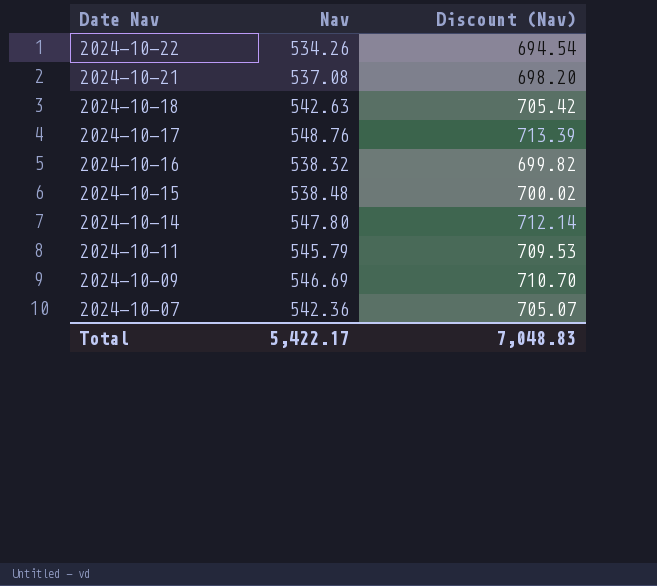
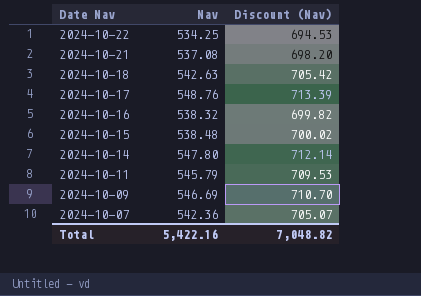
2024-10-22 | Nav: 534.26 -> 534.25
2024-10-22 | Discount (Nav): 694.54 -> 694.53
Total | Nav: 5,422.17 -> 5,422.16
Total | Discount (Nav): 7,048.83 -> 7,048.82

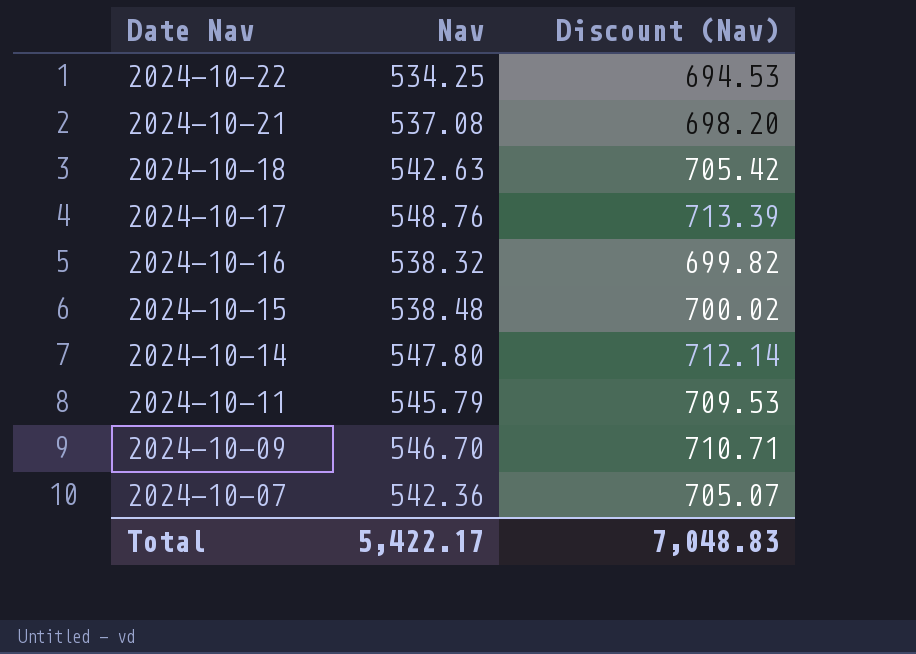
2024-10-09 | Nav: 546.69 -> 546.70
2024-10-09 | Discount (Nav): 710.70 -> 710.71
Total | Nav: 5,422.16 -> 5,422.17
Total | Discount (Nav): 7,048.82 -> 7,048.83

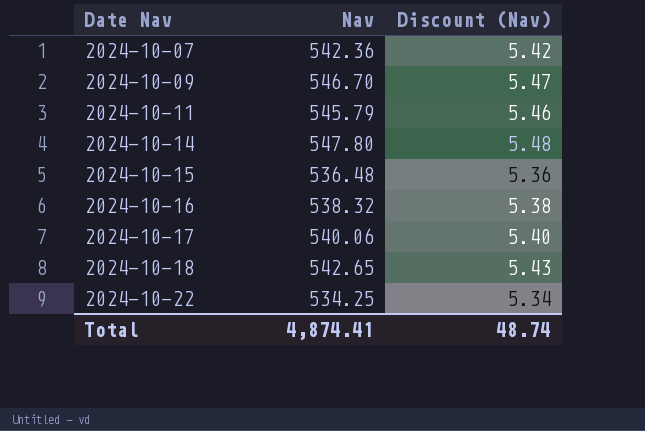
row order: Date Nav descending -> Date Nav ascending
column Discount (Nav) | formula: [Nav] * 1.3 -> [Nav] * 0.01
row 2024-10-21: 537.08 | 698.20 -> none
2024-10-15 | Nav: 538.48 -> 536.48
2024-10-17 | Nav: 548.76 -> 540.06
2024-10-18 | Nav: 542.63 -> 542.65
Total | Nav: 5,422.17 -> 4,874.41
Total | Discount (Nav): 7,048.83 -> 48.74

